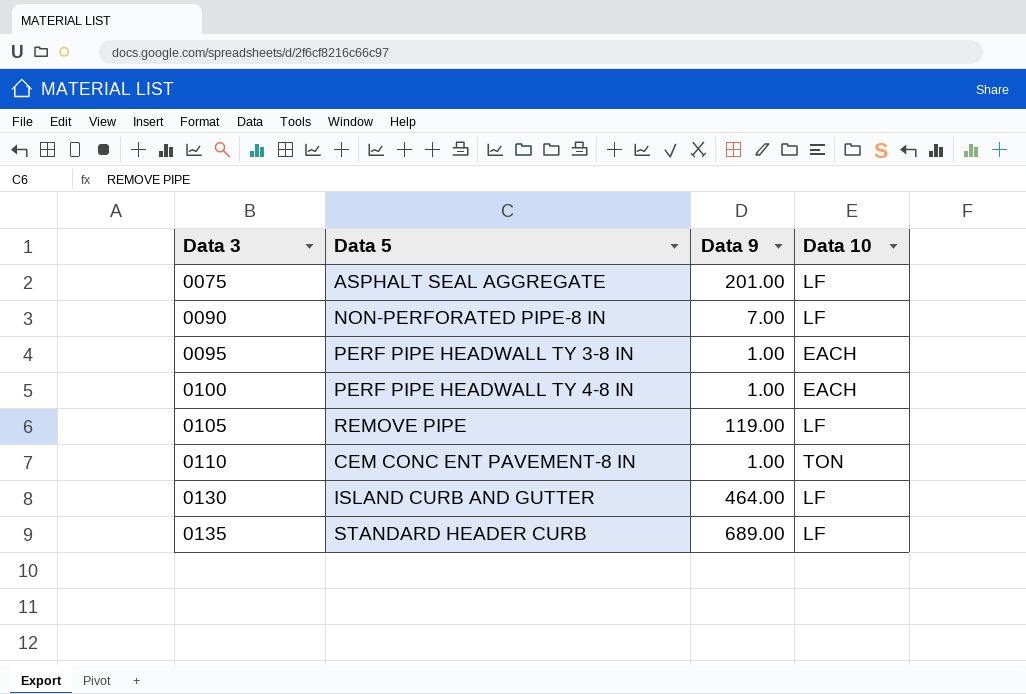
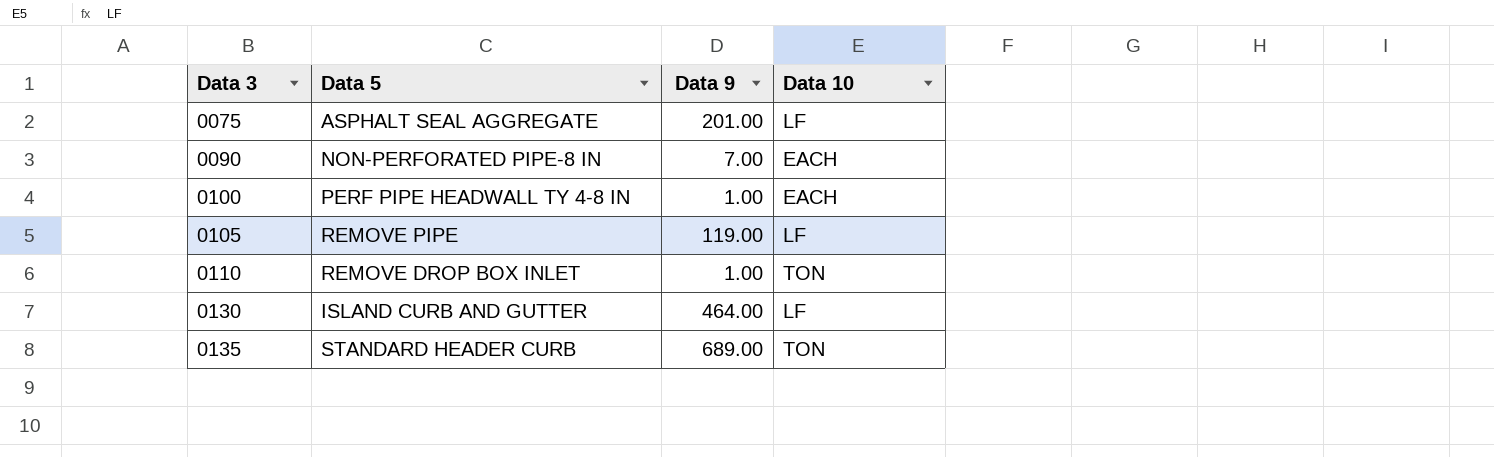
row 0095: PERF PIPE HEADWALL TY 3-8 IN | 1.00 | EACH -> none
0090 | Data 10: LF -> EACH
0110 | Data 5: CEM CONC ENT PAVEMENT-8 IN -> REMOVE DROP BOX INLET
0135 | Data 10: LF -> TON

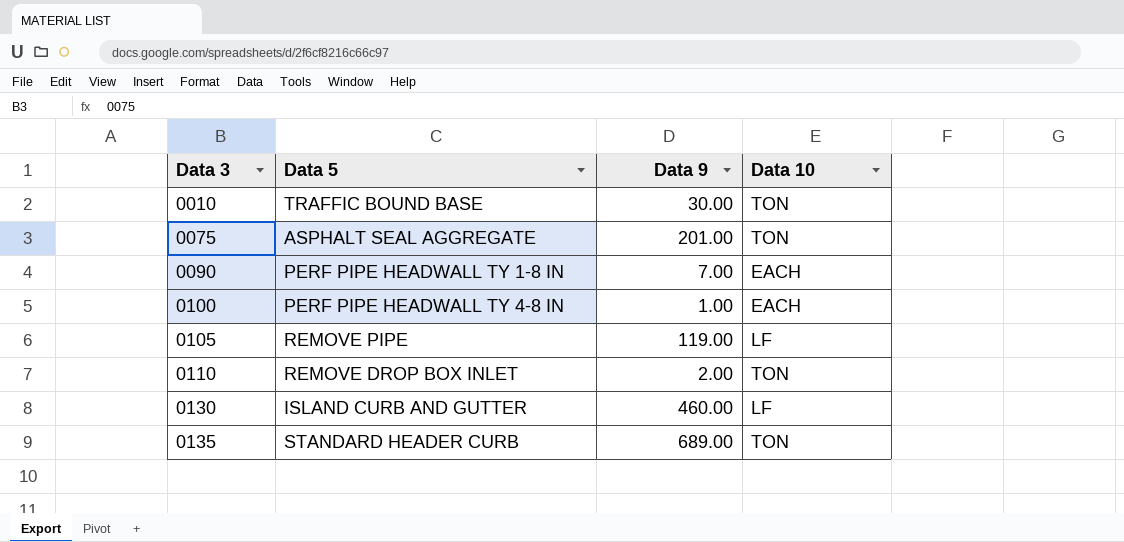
row 0010: none -> TRAFFIC BOUND BASE | 30.00 | TON
0075 | Data 10: LF -> TON
0090 | Data 5: NON-PERFORATED PIPE-8 IN -> PERF PIPE HEADWALL TY 1-8 IN
0110 | Data 9: 1.00 -> 2.00
0130 | Data 9: 464.00 -> 460.00

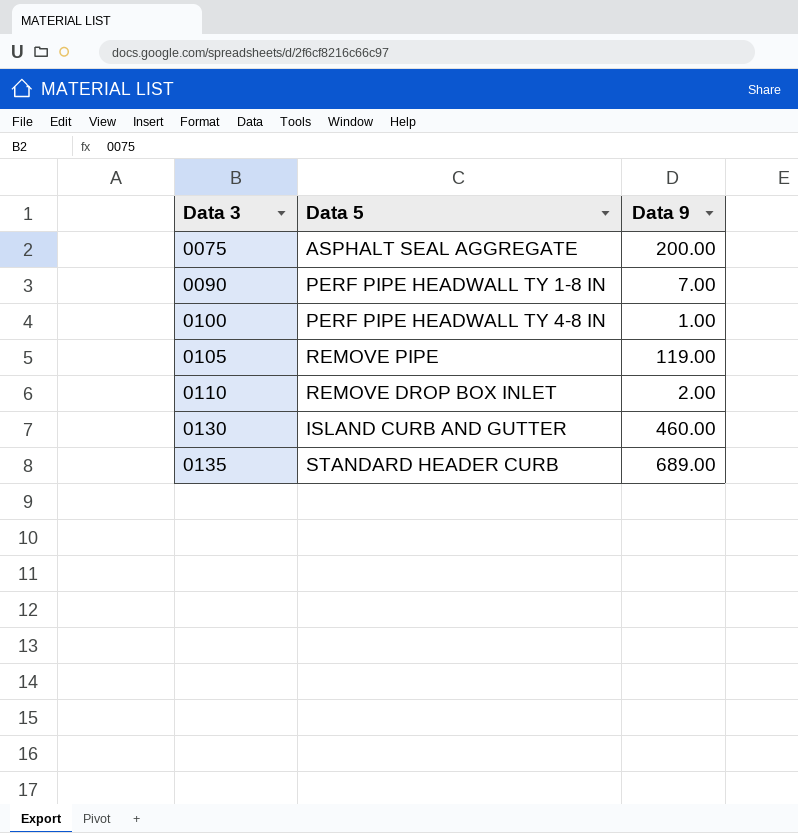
column Data 10 | position: 4 -> none
row 0010: TRAFFIC BOUND BASE | 30.00 | TON -> none
0075 | Data 9: 201.00 -> 200.00

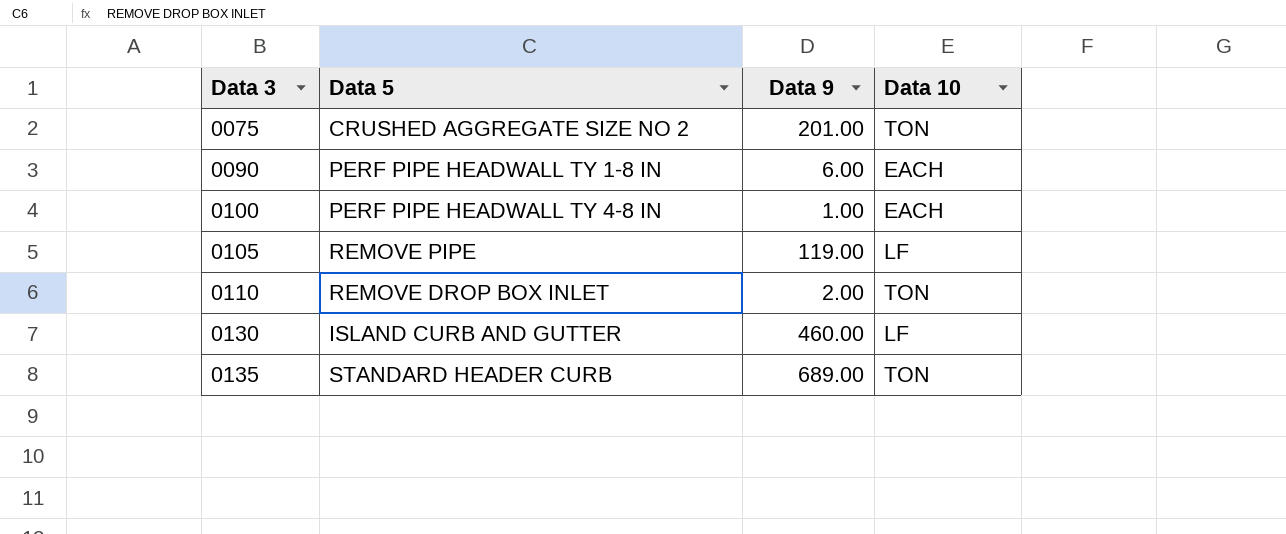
column Data 10 | position: none -> 4
0075 | Data 5: ASPHALT SEAL AGGREGATE -> CRUSHED AGGREGATE SIZE NO 2
0075 | Data 9: 200.00 -> 201.00
0090 | Data 9: 7.00 -> 6.00

